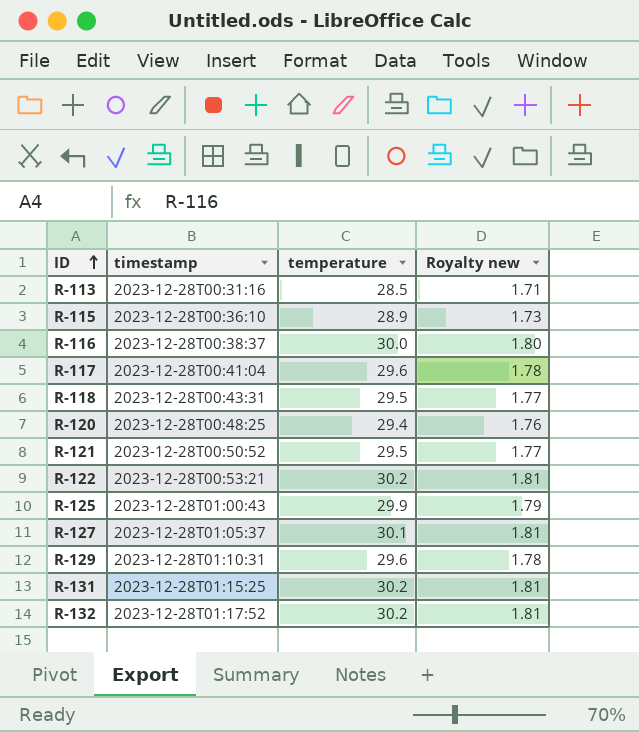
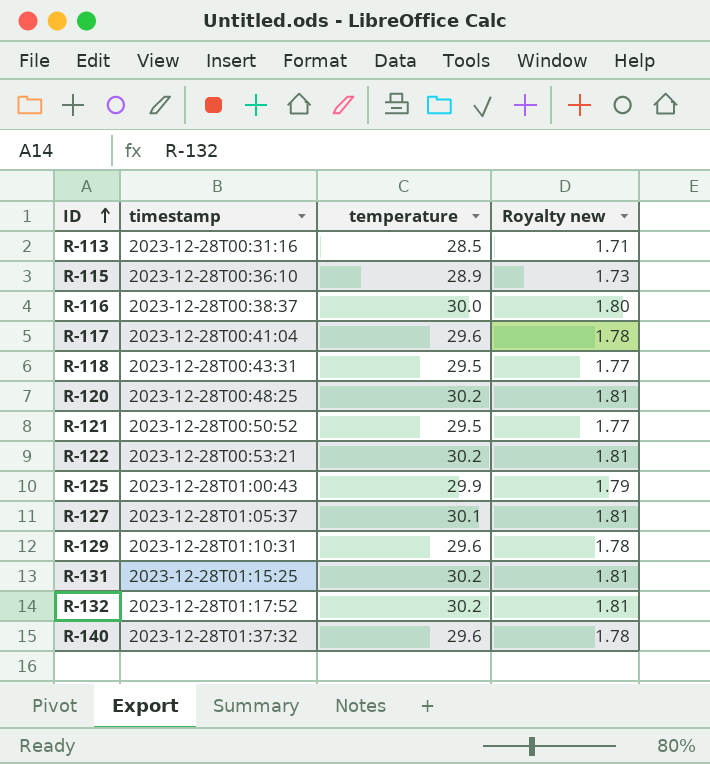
R-120 | temperature: 29.4 -> 30.2
R-120 | Royalty new: 1.76 -> 1.81
row R-140: none -> 2023-12-28T01:37:32 | 29.6 | 1.78

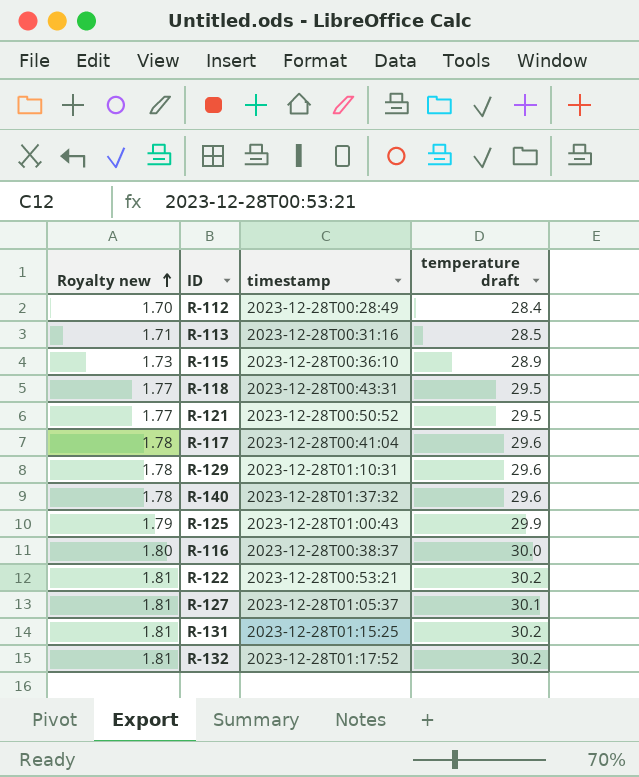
row order: ID ascending -> Royalty new ascending
column Royalty new | position: 4 -> 1
column name: temperature -> temperature draft
row R-120: 2023-12-28T00:48:25 | 30.2 | 1.81 -> none
row R-112: none -> 1.70 | 2023-12-28T00:28:49 | 28.4

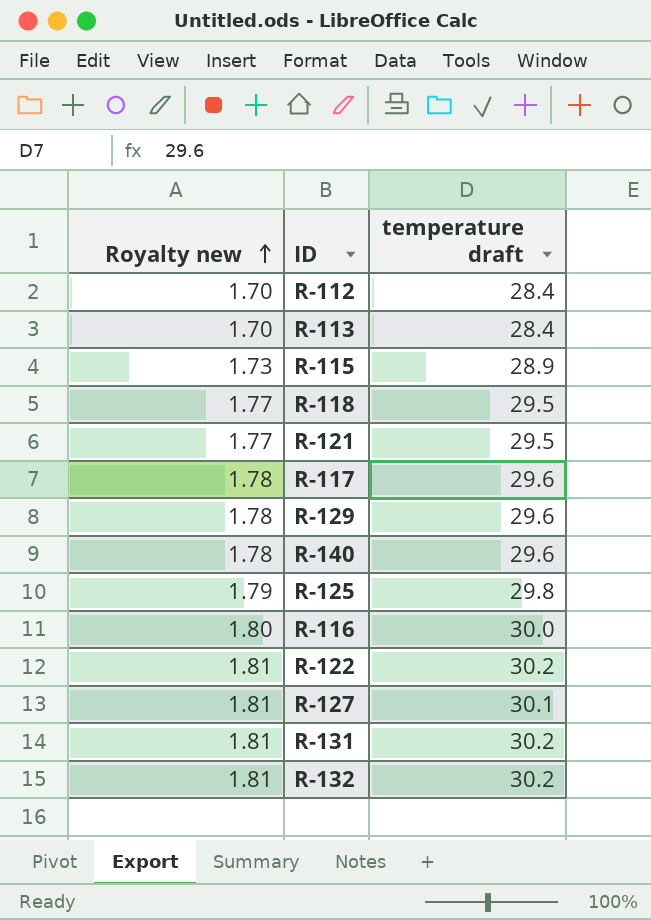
column timestamp | position: 3 -> none
R-113 | Royalty new: 1.71 -> 1.70
R-113 | temperature draft: 28.5 -> 28.4
R-125 | temperature draft: 29.9 -> 29.8

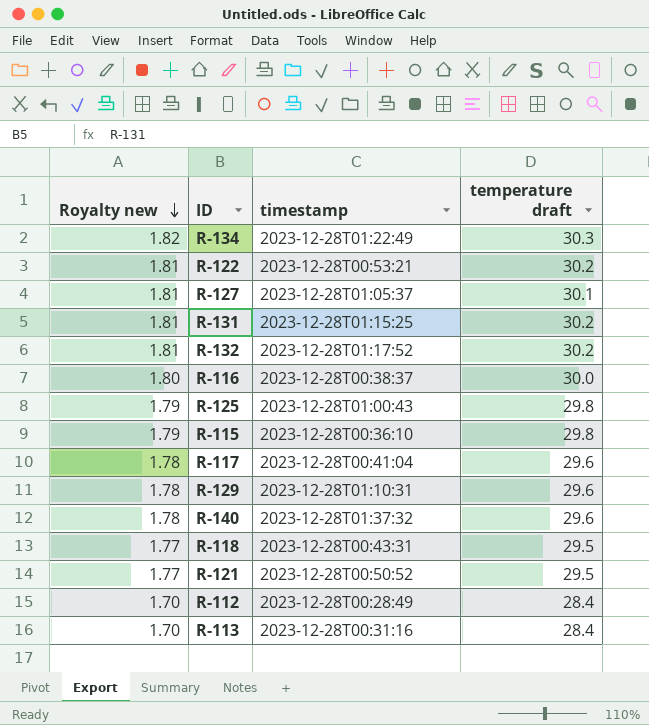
row order: Royalty new ascending -> Royalty new descending
column timestamp | position: none -> 3
row R-134: none -> 1.82 | 2023-12-28T01:22:49 | 30.3
R-115 | Royalty new: 1.73 -> 1.79
R-115 | temperature draft: 28.9 -> 29.8

